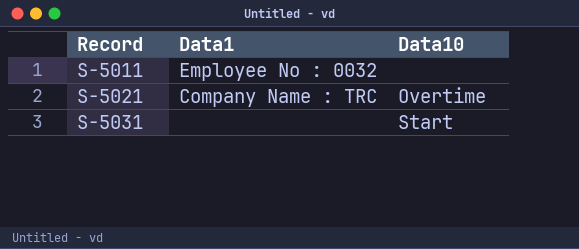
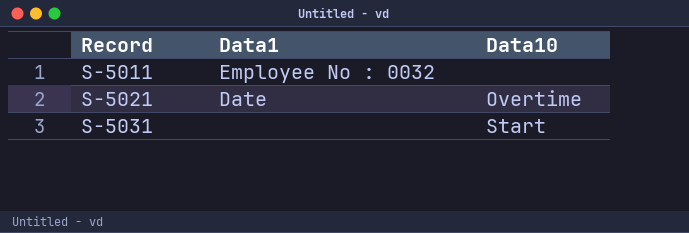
S-5021 | Data1: Company Name : TRC -> Date

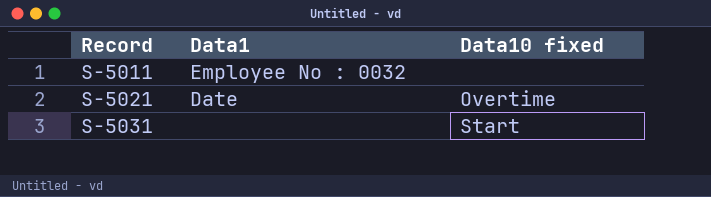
column name: Data10 -> Data10 fixed

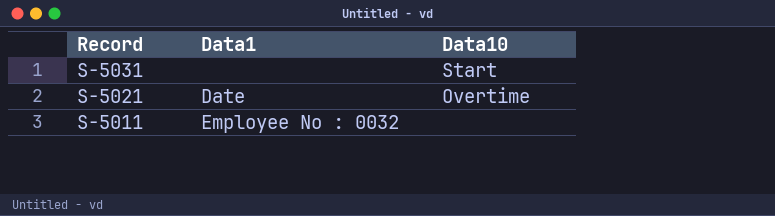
row order: Record ascending -> Record descending
column name: Data10 fixed -> Data10

